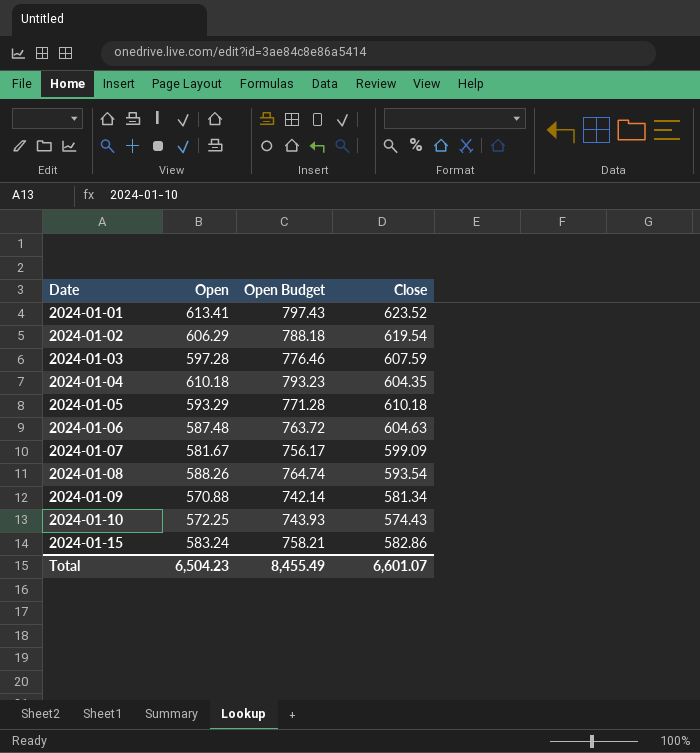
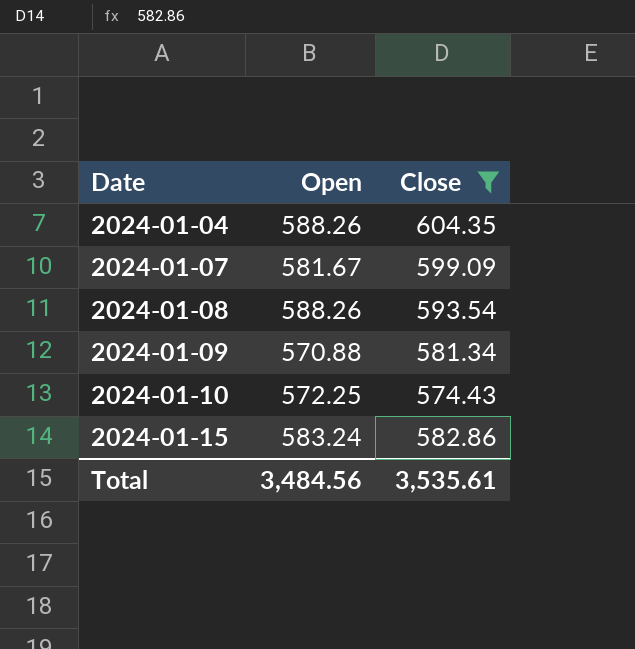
filter: none -> Close <= 604.35
column Open Budget | formula: [Open] * 1.3 -> none
2024-01-04 | Open: 610.18 -> 588.26
Total | Open: 6,504.23 -> 3,484.56
Total | Close: 6,601.07 -> 3,535.61

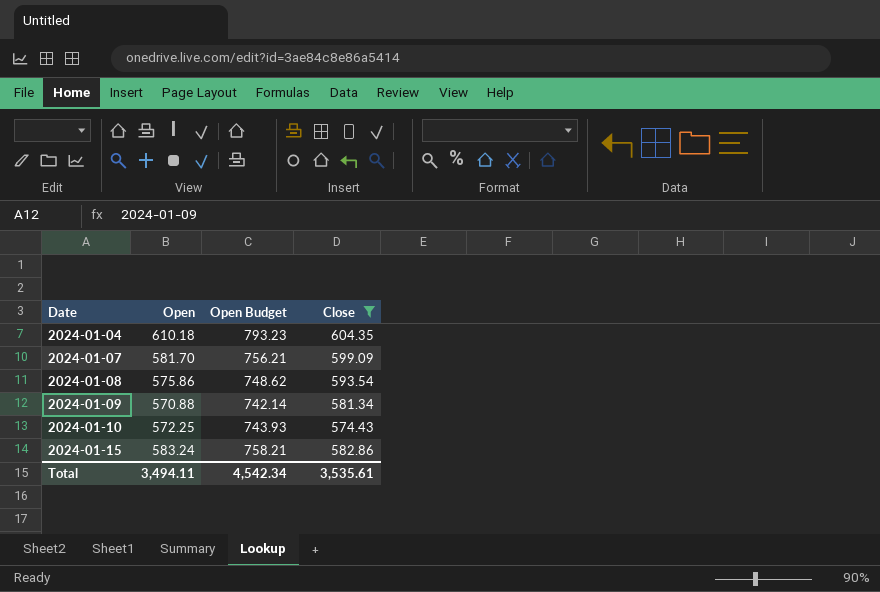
column Open Budget | formula: none -> [Open] * 1.3
2024-01-04 | Open: 588.26 -> 610.18
2024-01-07 | Open: 581.67 -> 581.70
2024-01-08 | Open: 588.26 -> 575.86
Total | Open: 3,484.56 -> 3,494.11

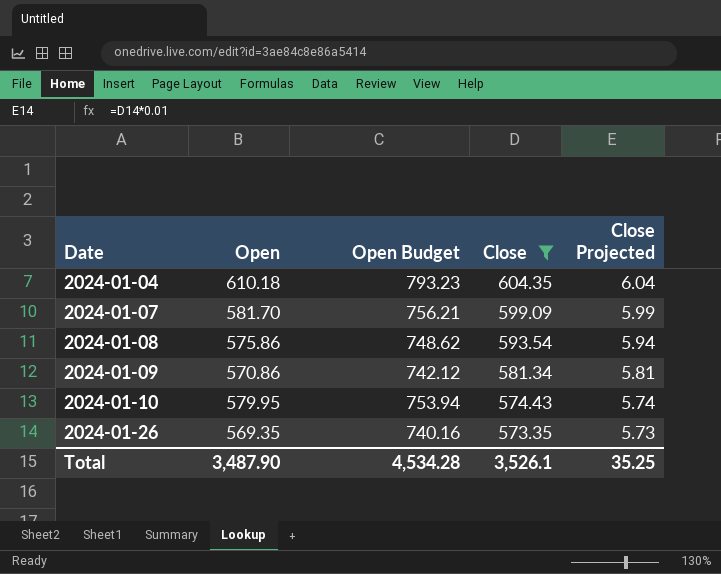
column Close Projected | formula: none -> [Close] * 0.01
row 2024-01-15: 583.24 | 758.21 | 582.86 -> none
2024-01-09 | Open: 570.88 -> 570.86
2024-01-09 | Open Budget: 742.14 -> 742.12
2024-01-10 | Open: 572.25 -> 579.95
2024-01-10 | Open Budget: 743.93 -> 753.94
row 2024-01-26: none -> 569.35 | 740.16 | 573.35 | 5.73
Total | Open: 3,494.11 -> 3,487.90
Total | Open Budget: 4,542.34 -> 4,534.28
Total | Close: 3,535.61 -> 3,526.1

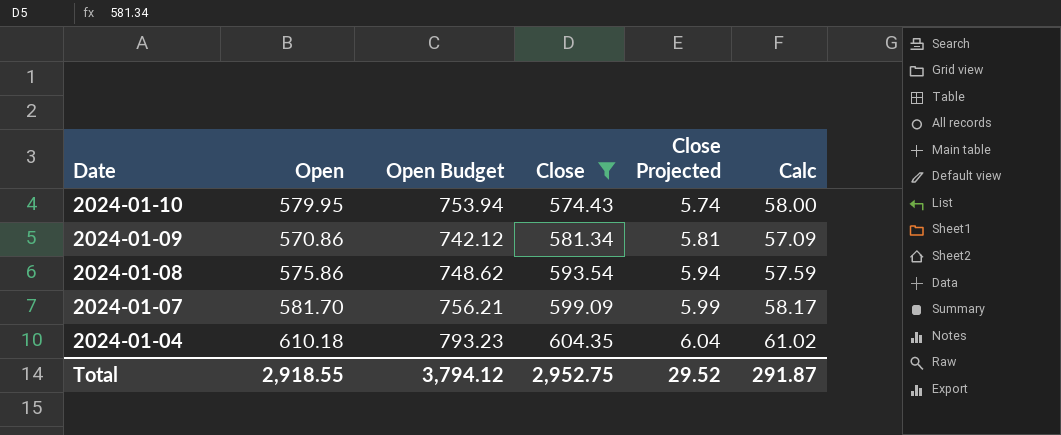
row order: Date ascending -> Date descending
column Calc | formula: none -> [Open] * 0.1
row 2024-01-26: 569.35 | 740.16 | 573.35 | 5.73 -> none
Total | Open: 3,487.90 -> 2,918.55
Total | Open Budget: 4,534.28 -> 3,794.12
Total | Close: 3,526.1 -> 2,952.75
Total | Close Projected: 35.25 -> 29.52

